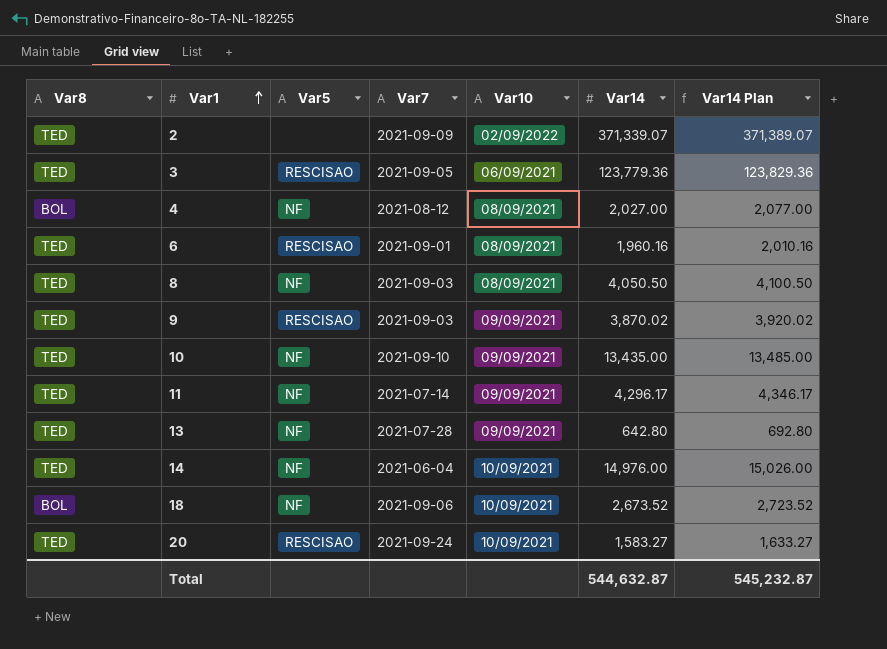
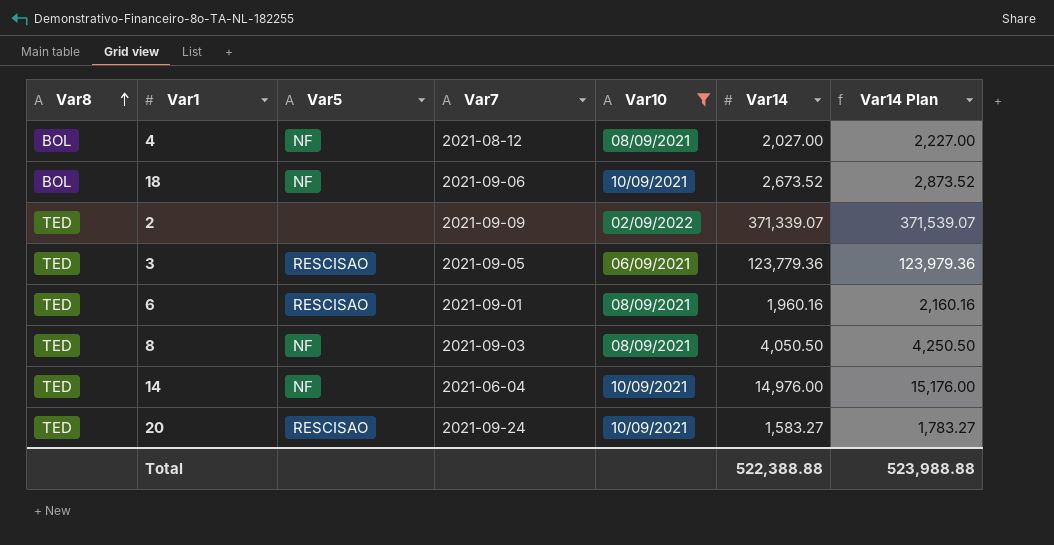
filter: none -> Var10 != 09/09/2021
row order: Var1 ascending -> Var8 ascending
column Var14 Plan | formula: [Var14] + 50 -> [Var14] + 200
Total | Var14: 544,632.87 -> 522,388.88
Total | Var14 Plan: 545,232.87 -> 523,988.88

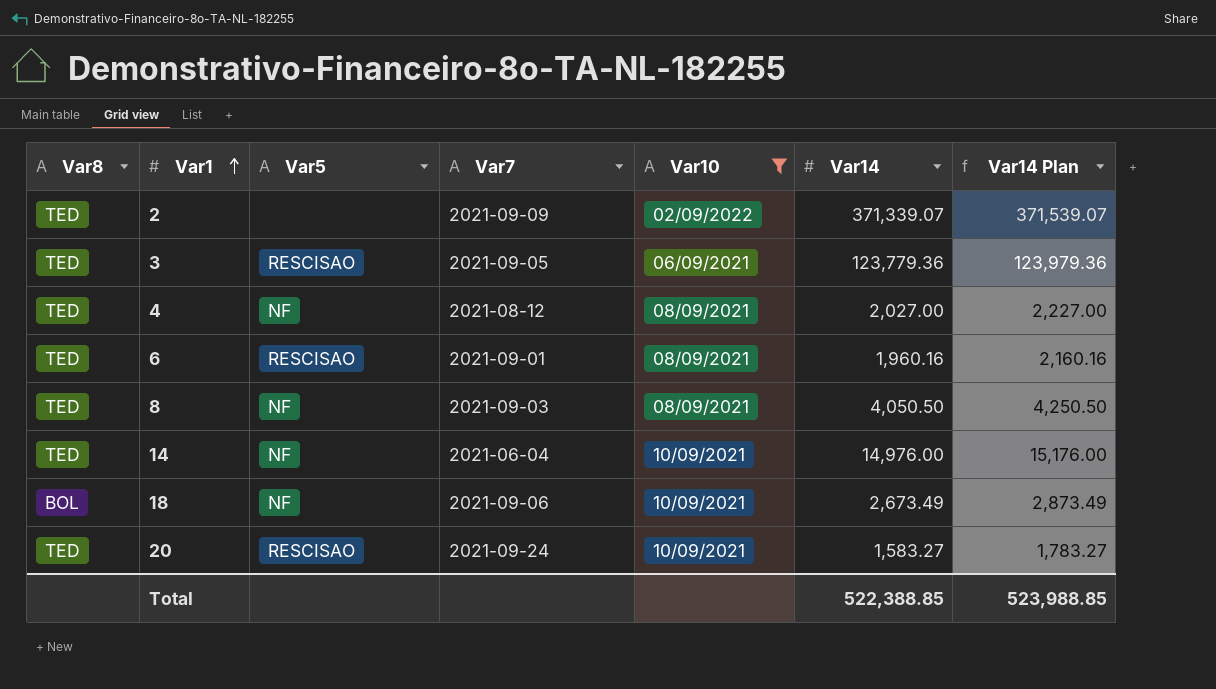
row order: Var8 ascending -> Var1 ascending
4 | Var8: BOL -> TED
18 | Var14: 2,673.52 -> 2,673.49
18 | Var14 Plan: 2,873.52 -> 2,873.49
Total | Var14: 522,388.88 -> 522,388.85
Total | Var14 Plan: 523,988.88 -> 523,988.85

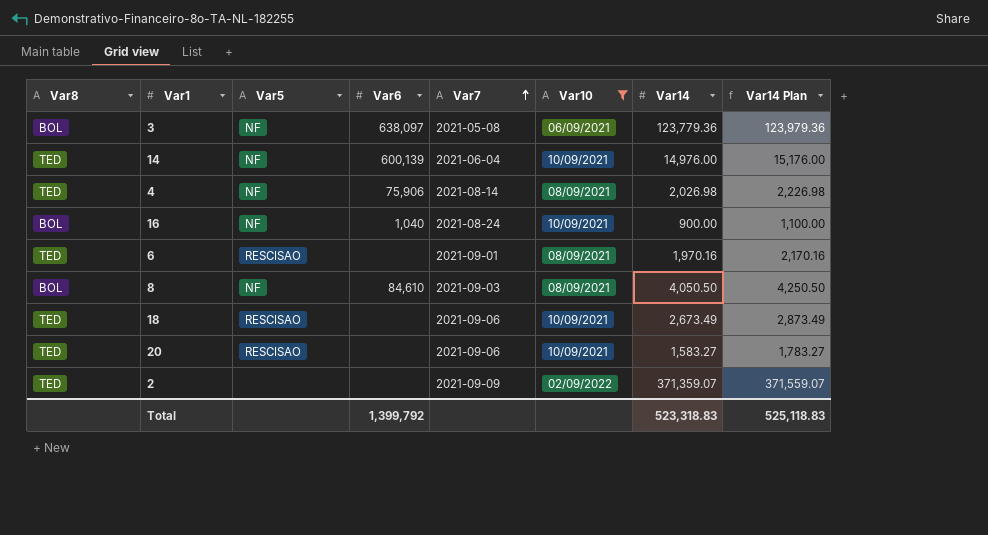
row order: Var1 ascending -> Var7 ascending
column Var6 | position: none -> 4
3 | Var8: TED -> BOL
3 | Var5: RESCISAO -> NF
3 | Var7: 2021-09-05 -> 2021-05-08
4 | Var7: 2021-08-12 -> 2021-08-14
4 | Var14: 2,027.00 -> 2,026.98
4 | Var14 Plan: 2,227.00 -> 2,226.98
row 16: none -> BOL | NF | 1,040 | 2021-08-24 | 10/09/2021 | 900.00 | 1,100.00
6 | Var14: 1,960.16 -> 1,970.16
6 | Var14 Plan: 2,160.16 -> 2,170.16
8 | Var8: TED -> BOL
18 | Var8: BOL -> TED
18 | Var5: NF -> RESCISAO
20 | Var7: 2021-09-24 -> 2021-09-06
2 | Var14: 371,339.07 -> 371,359.07
2 | Var14 Plan: 371,539.07 -> 371,559.07
Total | Var14: 522,388.85 -> 523,318.83
Total | Var14 Plan: 523,988.85 -> 525,118.83

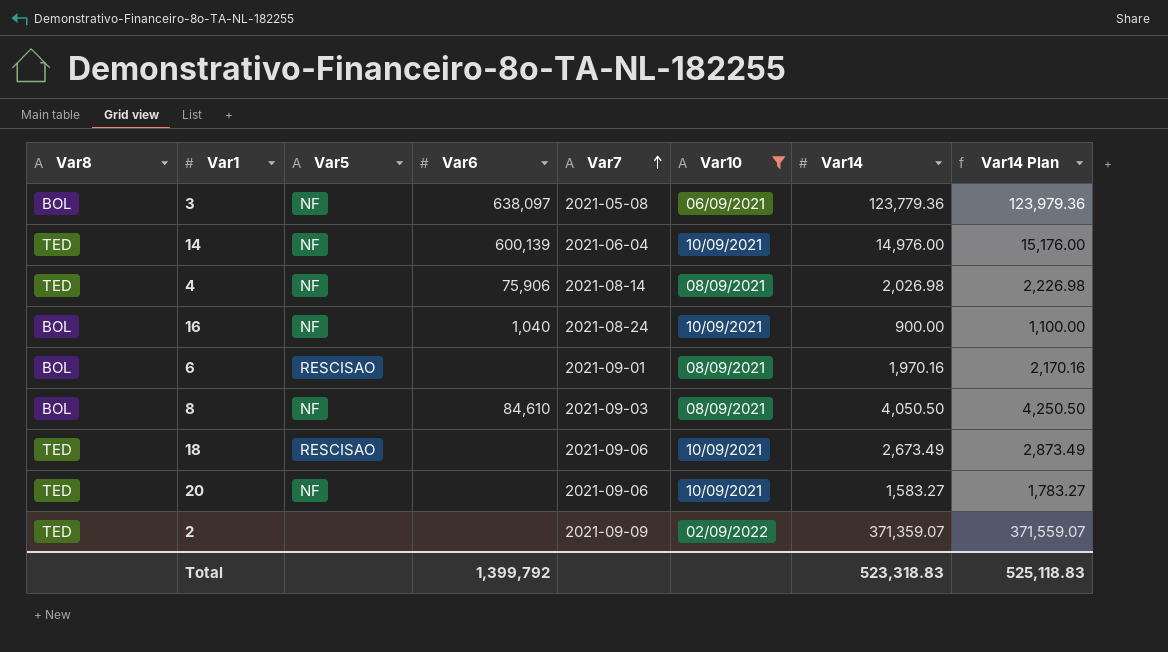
6 | Var8: TED -> BOL
20 | Var5: RESCISAO -> NF

